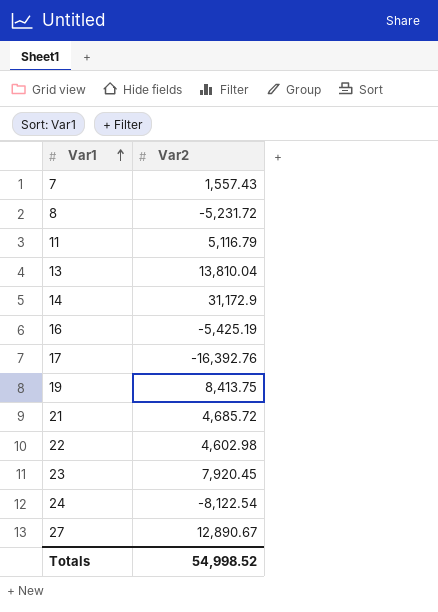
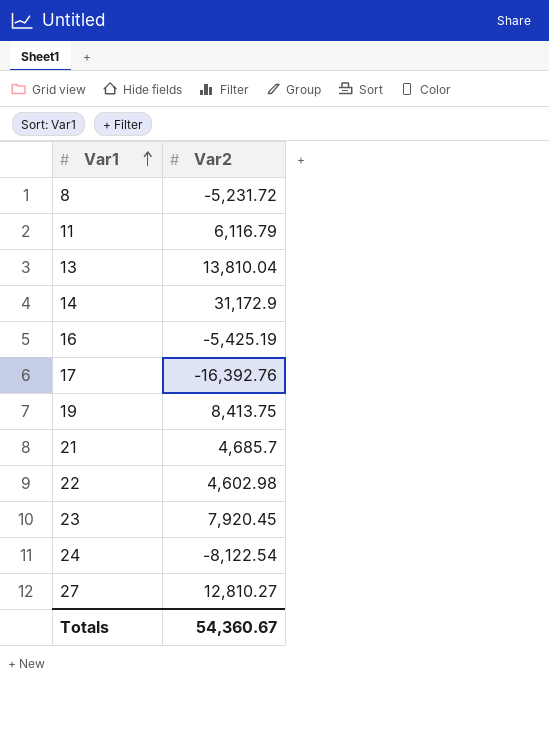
row 7: 1,557.43 -> none
11 | Var2: 5,116.79 -> 6,116.79
21 | Var2: 4,685.72 -> 4,685.7
27 | Var2: 12,890.67 -> 12,810.27
Totals | Var2: 54,998.52 -> 54,360.67

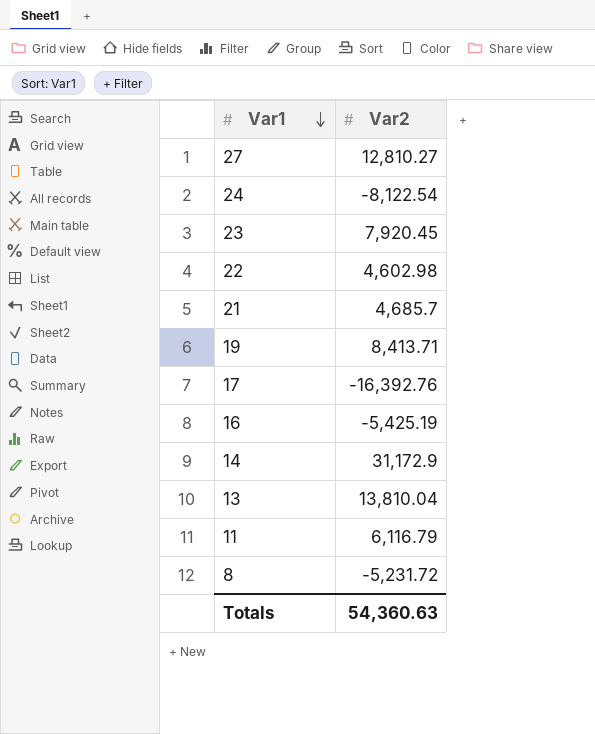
row order: Var1 ascending -> Var1 descending
19 | Var2: 8,413.75 -> 8,413.71
Totals | Var2: 54,360.67 -> 54,360.63

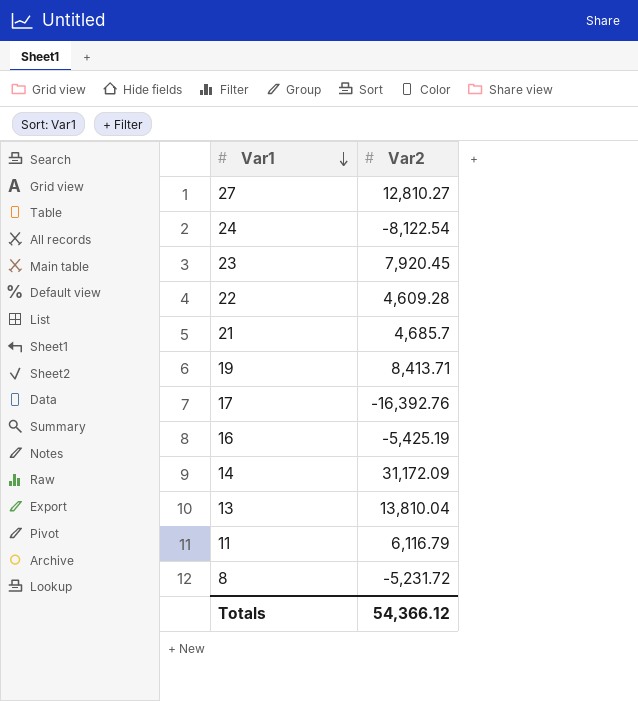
22 | Var2: 4,602.98 -> 4,609.28
14 | Var2: 31,172.9 -> 31,172.09
Totals | Var2: 54,360.63 -> 54,366.12

